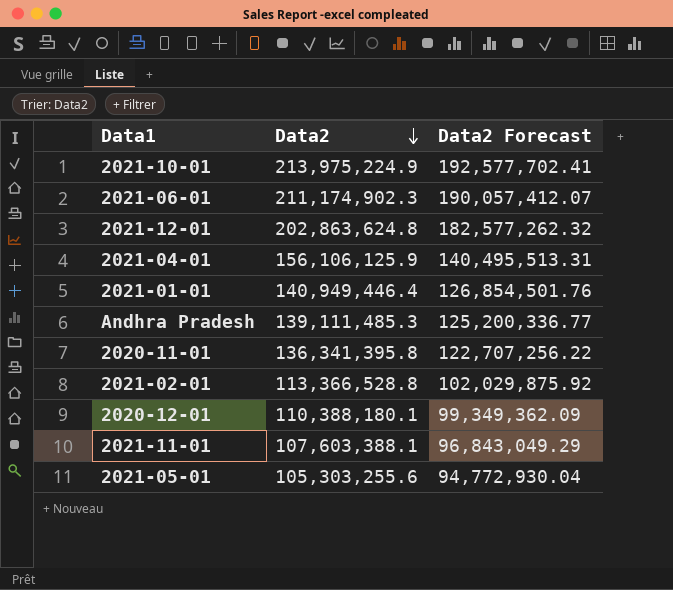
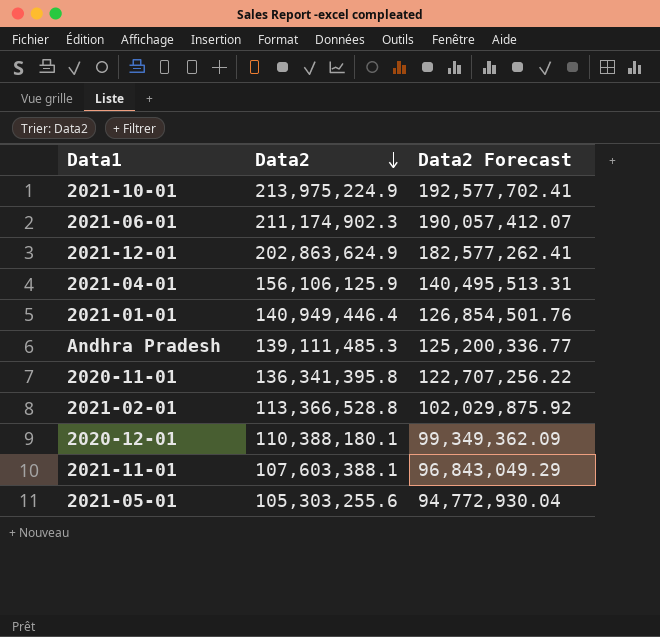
2021-12-01 | Data2: 202,863,624.8 -> 202,863,624.9
2021-12-01 | Data2 Forecast: 182,577,262.32 -> 182,577,262.41

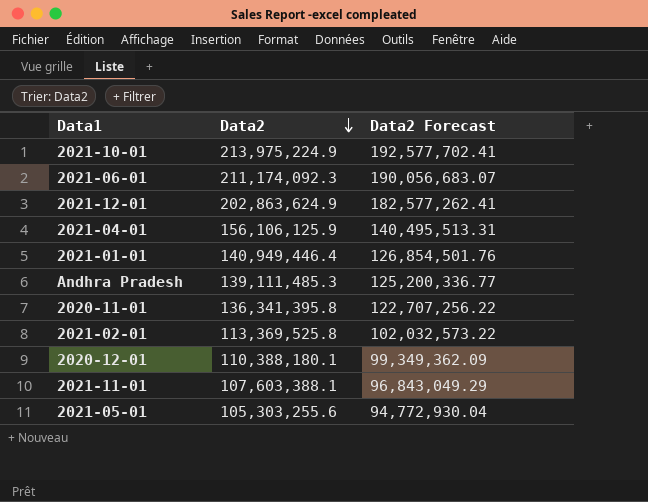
2021-06-01 | Data2: 211,174,902.3 -> 211,174,092.3
2021-06-01 | Data2 Forecast: 190,057,412.07 -> 190,056,683.07
2021-02-01 | Data2: 113,366,528.8 -> 113,369,525.8
2021-02-01 | Data2 Forecast: 102,029,875.92 -> 102,032,573.22

